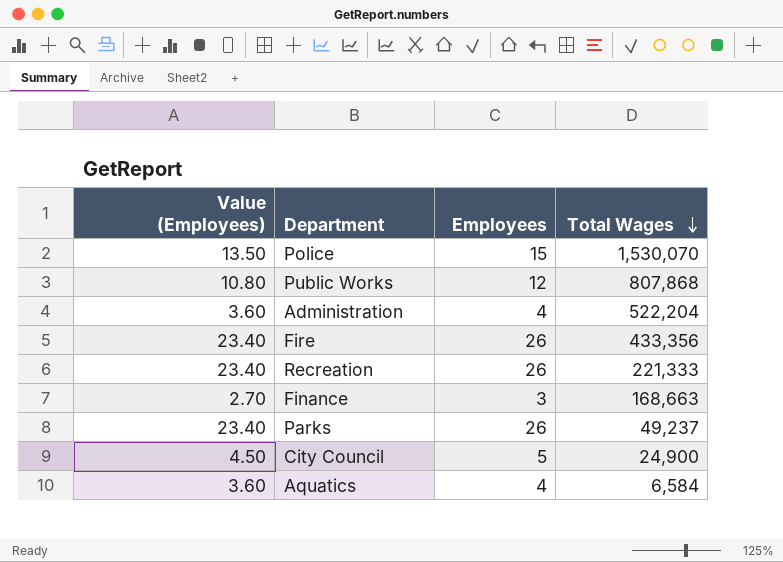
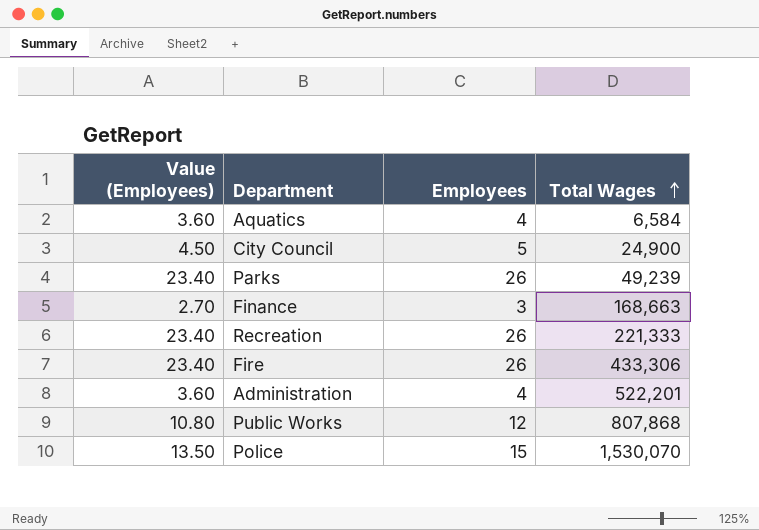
row order: Total Wages descending -> Total Wages ascending
Parks | Total Wages: 49,237 -> 49,239
Fire | Total Wages: 433,356 -> 433,306
Administration | Total Wages: 522,204 -> 522,201

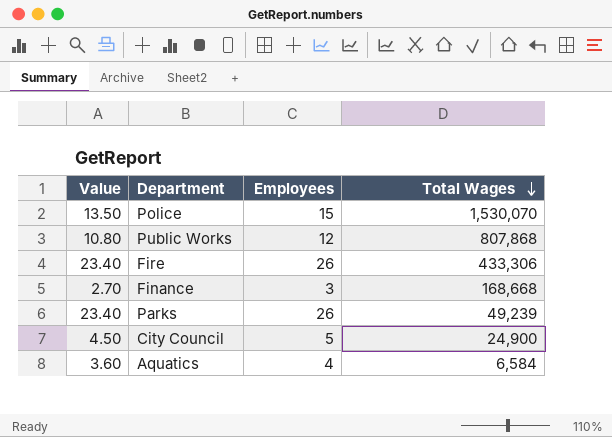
row order: Total Wages ascending -> Total Wages descending
column name: Value (Employees) -> Value
row Recreation: 23.40 | 26 | 221,333 -> none
row Administration: 3.60 | 4 | 522,201 -> none
Finance | Total Wages: 168,663 -> 168,668

